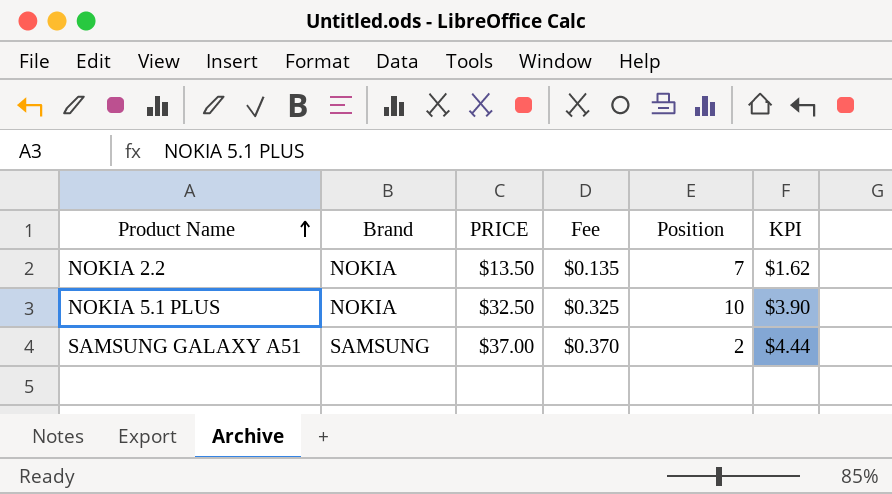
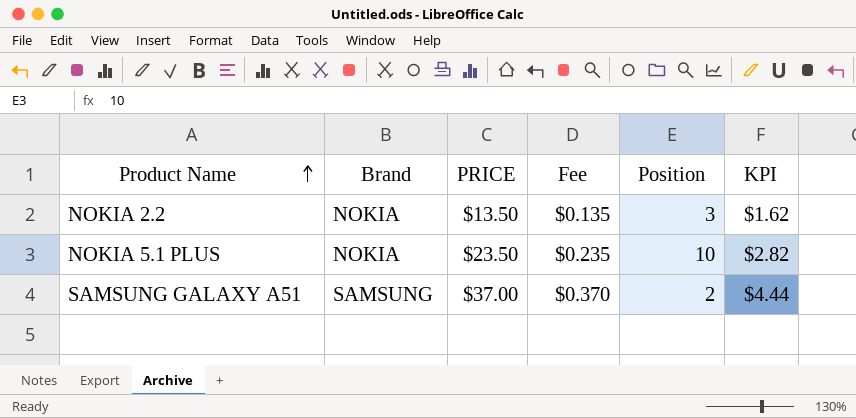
NOKIA 2.2 | Position: 7 -> 3
NOKIA 5.1 PLUS | PRICE: $32.50 -> $23.50
NOKIA 5.1 PLUS | Fee: $0.325 -> $0.235
NOKIA 5.1 PLUS | KPI: $3.90 -> $2.82

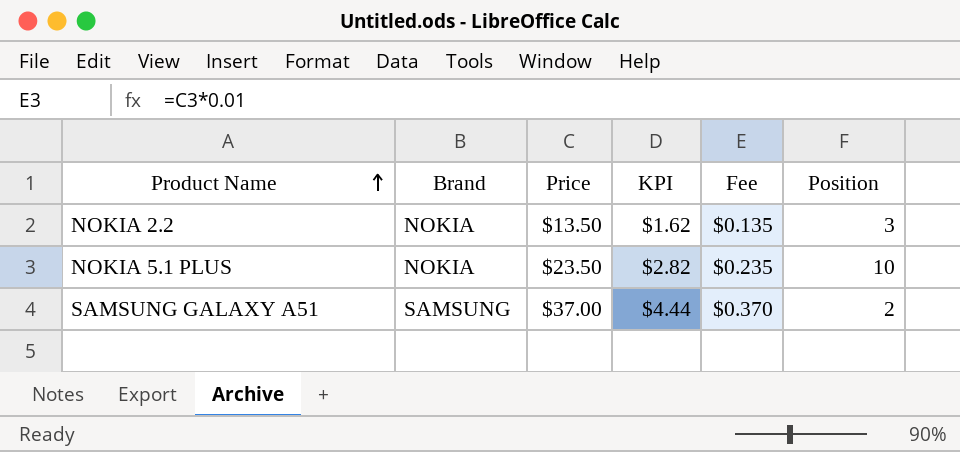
column name: PRICE -> Price
column KPI | position: 6 -> 4

